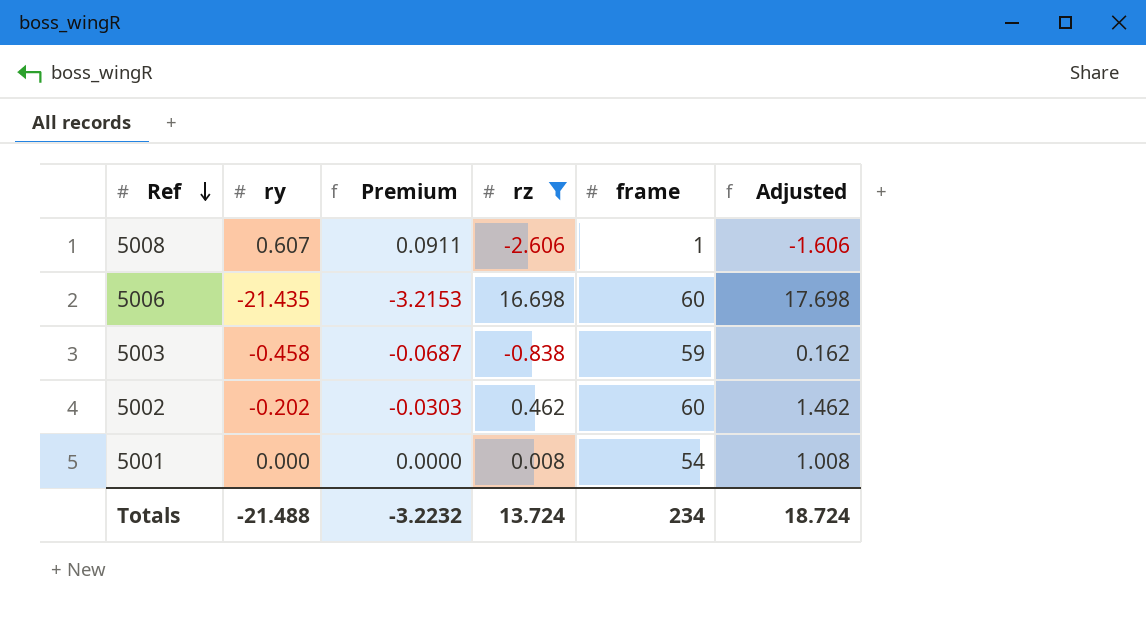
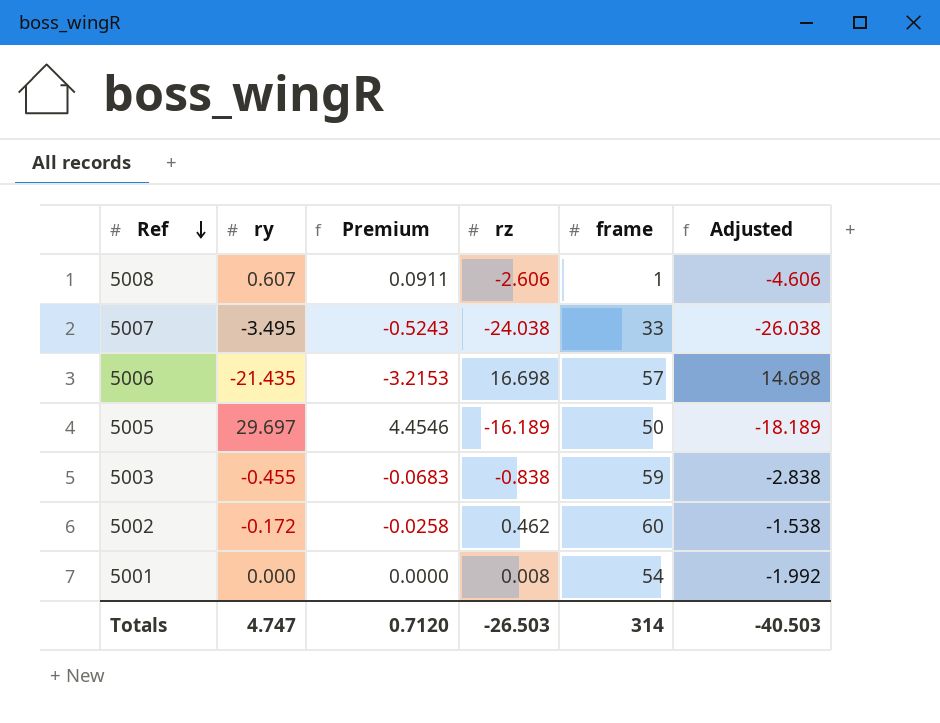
filter: rz >= -2.606 -> none
column Adjusted | formula: [rz] + 1 -> [rz] - 2
5006 | frame: 60 -> 57
5003 | ry: -0.458 -> -0.455
5003 | Premium: -0.0687 -> -0.0683
5002 | ry: -0.202 -> -0.172
5002 | Premium: -0.0303 -> -0.0258
Totals | ry: -21.488 -> 4.747
Totals | Premium: -3.2232 -> 0.7120
Totals | rz: 13.724 -> -26.503
Totals | frame: 234 -> 314
Totals | Adjusted: 18.724 -> -40.503

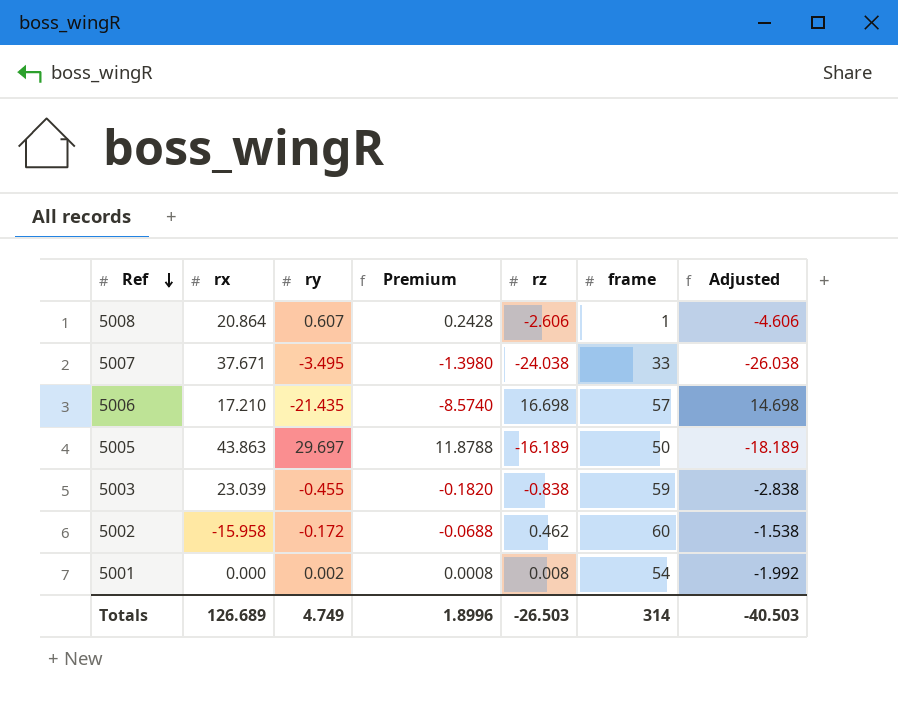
column rx | position: none -> 2
column Premium | formula: [ry] * 0.15 -> [ry] * 0.4
5001 | ry: 0.000 -> 0.002
Totals | ry: 4.747 -> 4.749
Totals | Premium: 0.7120 -> 1.8996

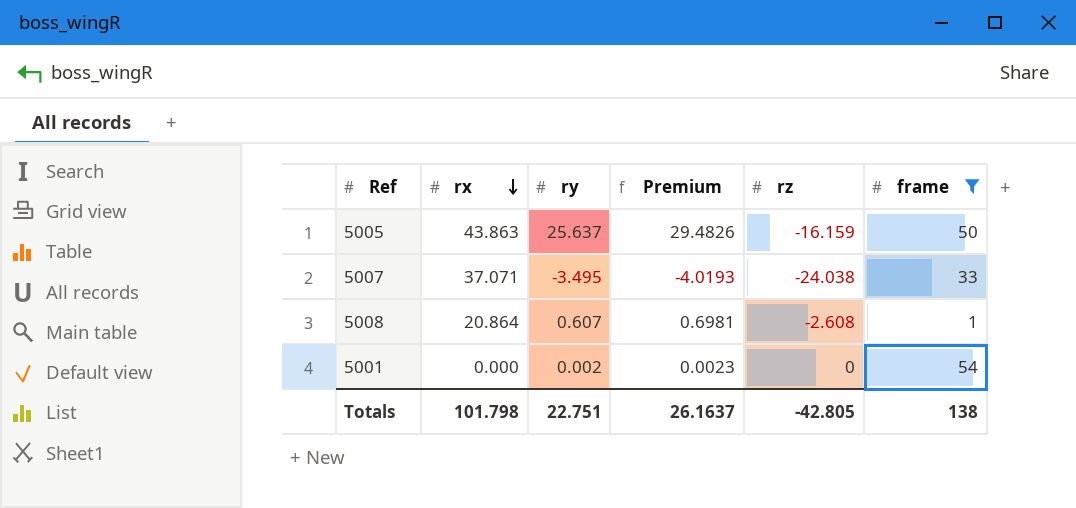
filter: none -> frame <= 54
row order: Ref descending -> rx descending
column Adjusted | formula: [rz] - 2 -> none
column Premium | formula: [ry] * 0.4 -> [ry] * 1.15
5005 | ry: 29.697 -> 25.637
5005 | rz: -16.189 -> -16.159
5007 | rx: 37.671 -> 37.071
5008 | rz: -2.606 -> -2.608
5001 | rz: 0.008 -> 0
Totals | rx: 126.689 -> 101.798
Totals | ry: 4.749 -> 22.751
Totals | Premium: 1.8996 -> 26.1637
Totals | rz: -26.503 -> -42.805
Totals | frame: 314 -> 138

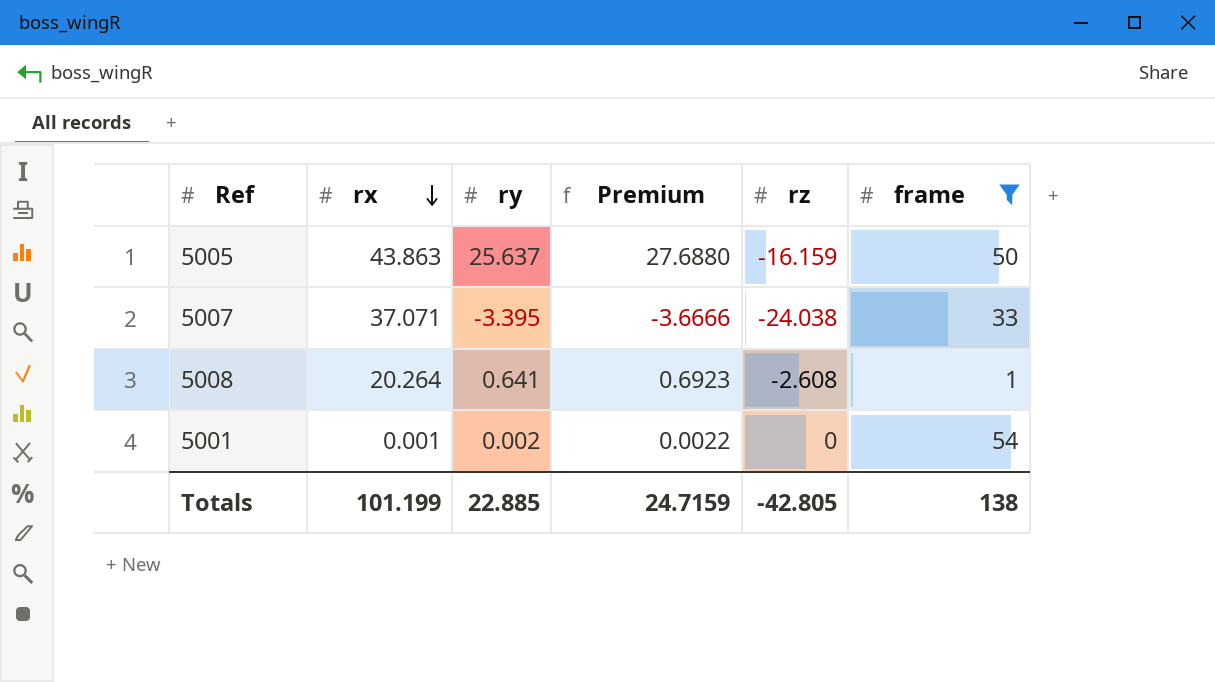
column Premium | formula: [ry] * 1.15 -> [ry] * 1.08
5007 | ry: -3.495 -> -3.395
5008 | rx: 20.864 -> 20.264
5008 | ry: 0.607 -> 0.641
5001 | rx: 0.000 -> 0.001
Totals | rx: 101.798 -> 101.199
Totals | ry: 22.751 -> 22.885
Totals | Premium: 26.1637 -> 24.7159

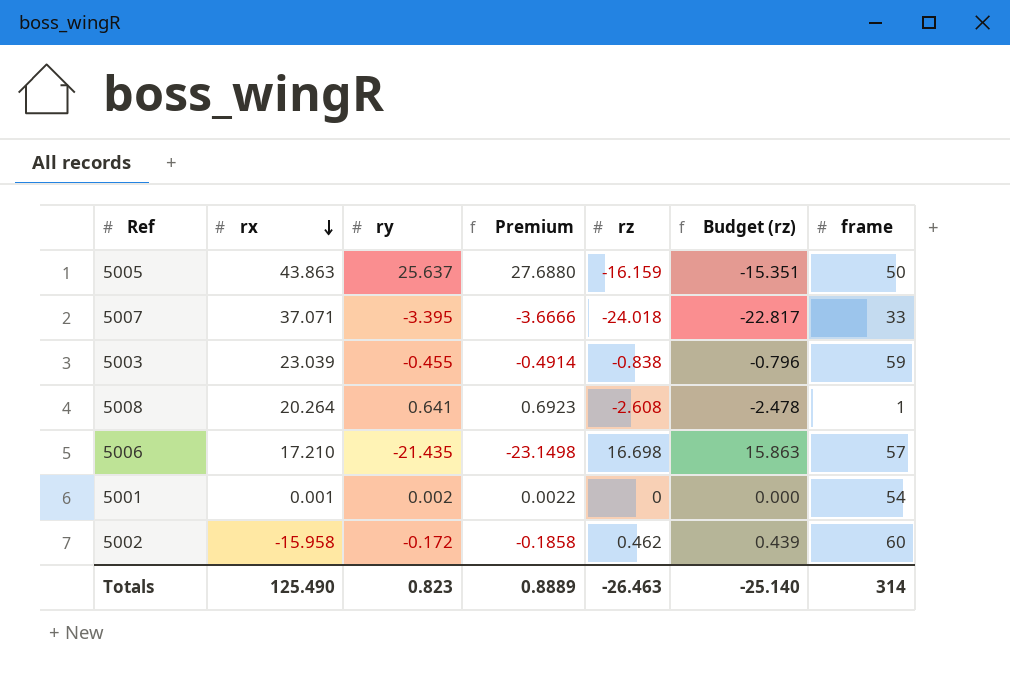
filter: frame <= 54 -> none
column Budget (rz) | formula: none -> [rz] * 0.95
5007 | rz: -24.038 -> -24.018
Totals | rx: 101.199 -> 125.490
Totals | ry: 22.885 -> 0.823
Totals | Premium: 24.7159 -> 0.8889
Totals | rz: -42.805 -> -26.463
Totals | frame: 138 -> 314

